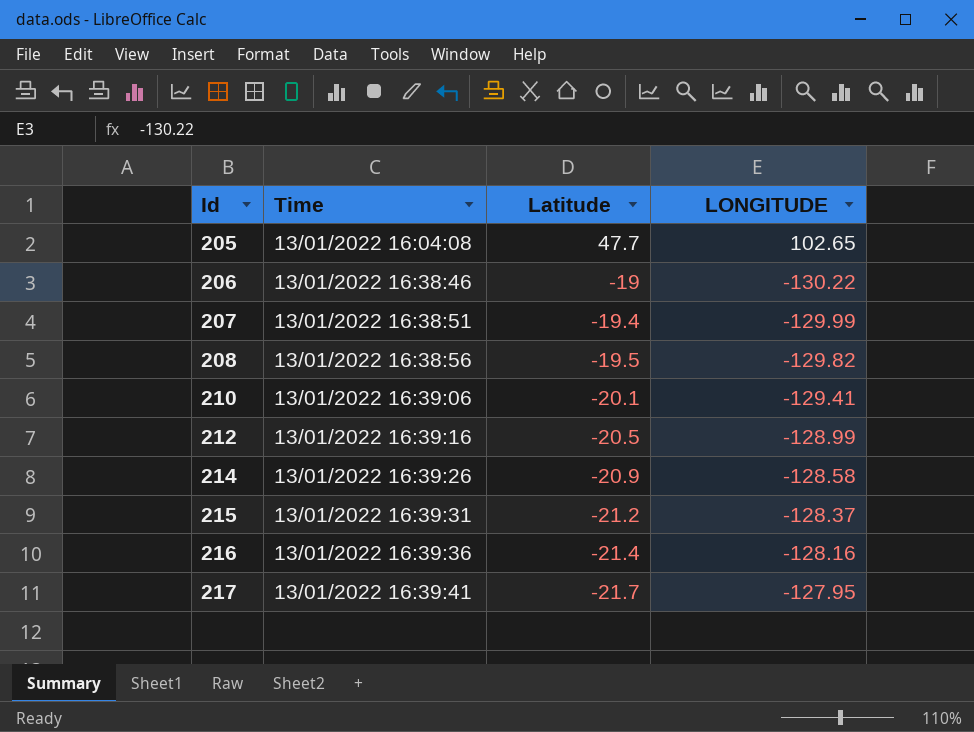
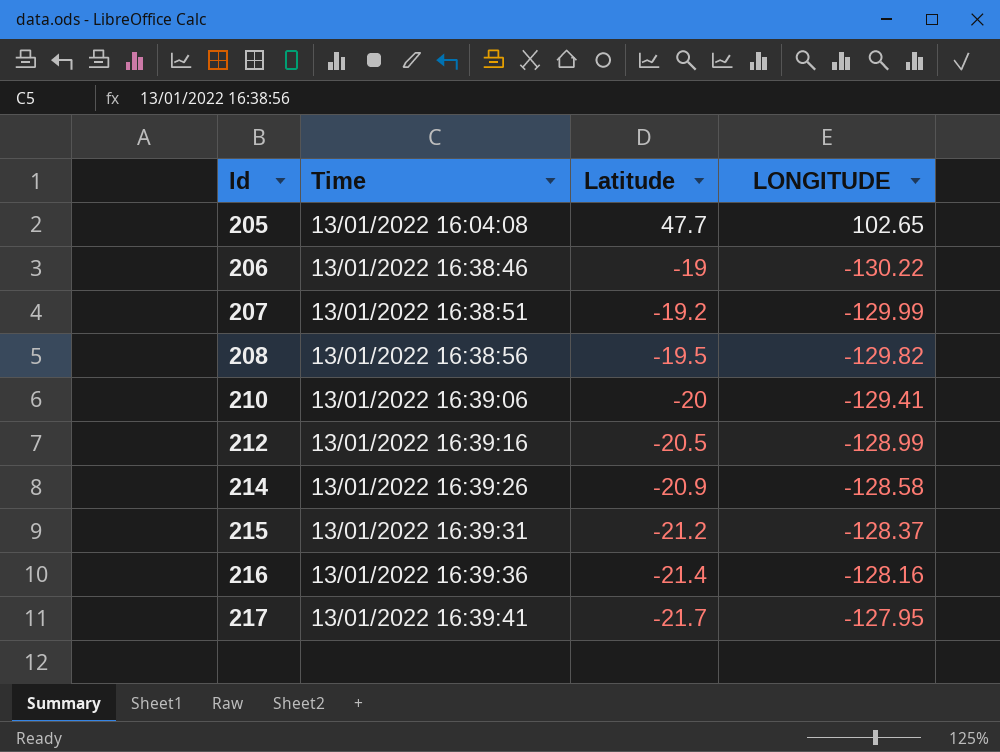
207 | Latitude: -19.4 -> -19.2
210 | Latitude: -20.1 -> -20

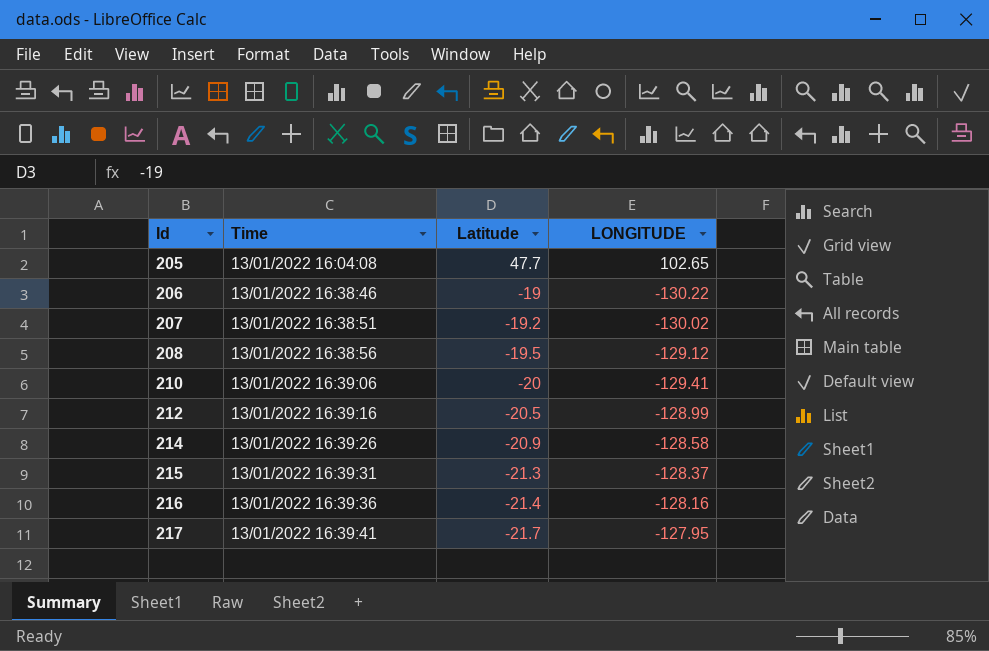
207 | LONGITUDE: -129.99 -> -130.02
208 | LONGITUDE: -129.82 -> -129.12
215 | Latitude: -21.2 -> -21.3

